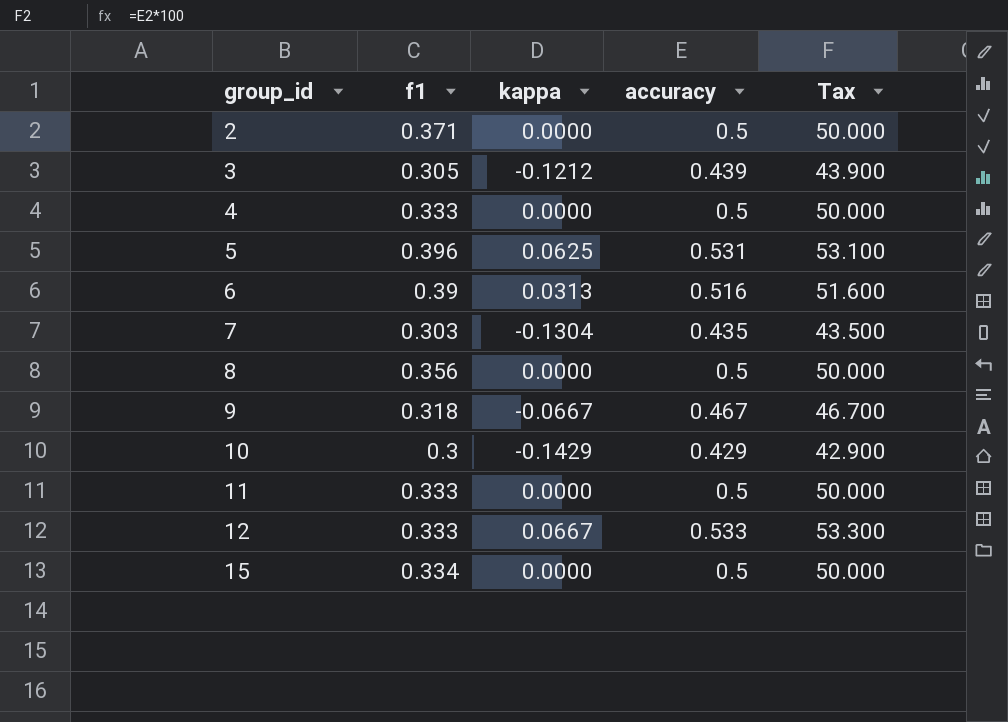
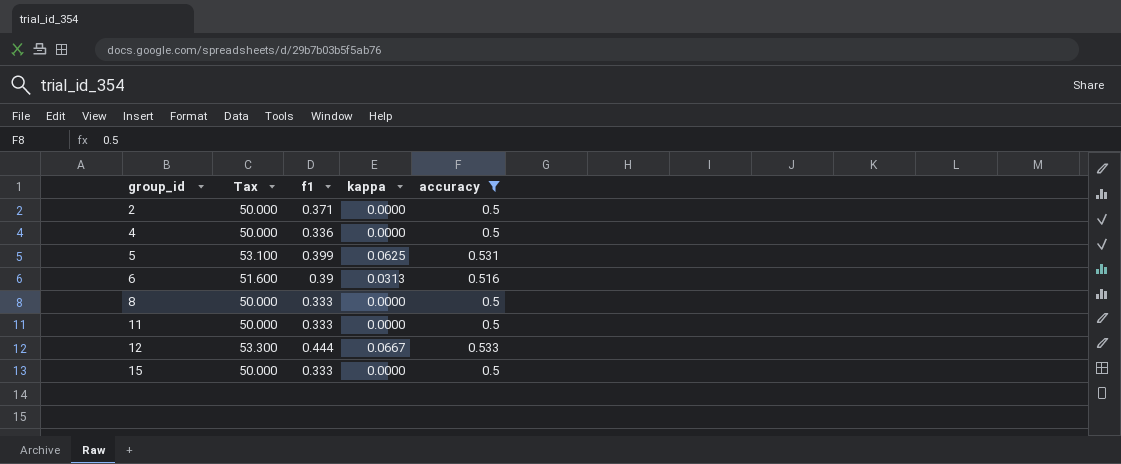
filter: none -> accuracy >= 0.5
column Tax | position: 5 -> 2
4 | f1: 0.333 -> 0.336
5 | f1: 0.396 -> 0.399
8 | f1: 0.356 -> 0.333
12 | f1: 0.333 -> 0.444
15 | f1: 0.334 -> 0.333

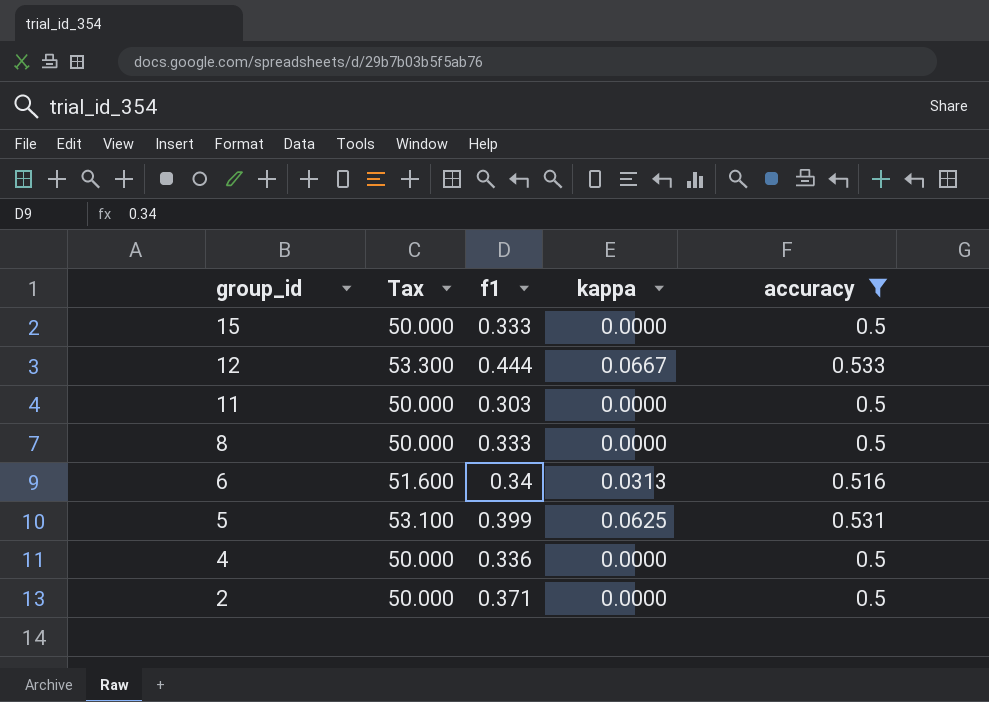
row order: group_id ascending -> group_id descending
11 | f1: 0.333 -> 0.303
6 | f1: 0.39 -> 0.34

